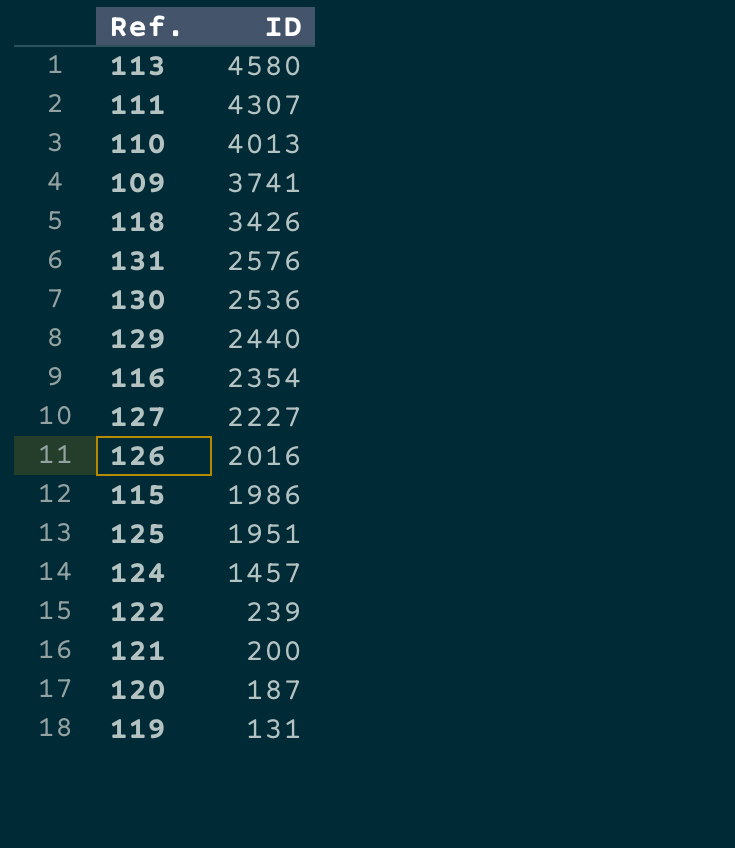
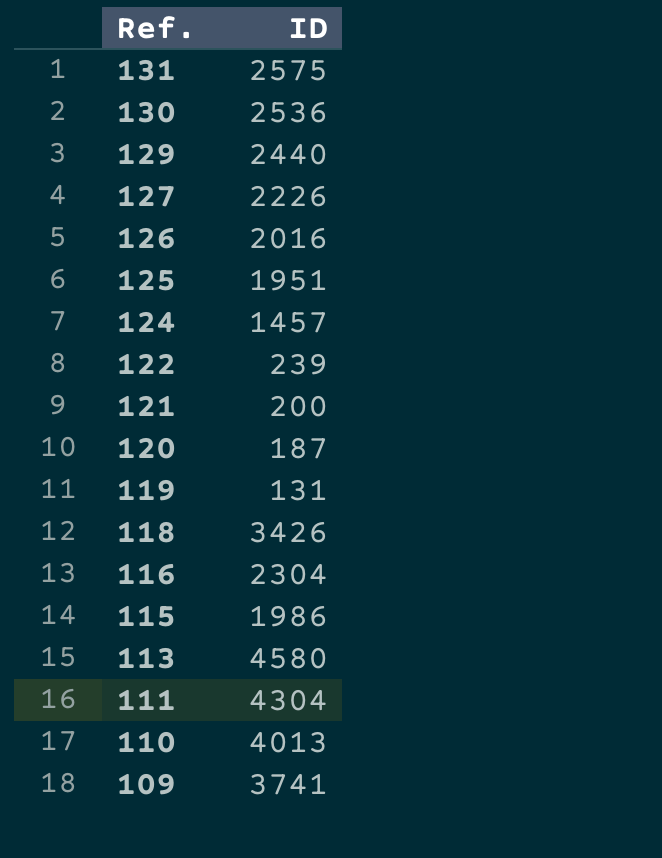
row order: ID descending -> Ref. descending
131 | ID: 2576 -> 2575
127 | ID: 2227 -> 2226
116 | ID: 2354 -> 2304
111 | ID: 4307 -> 4304

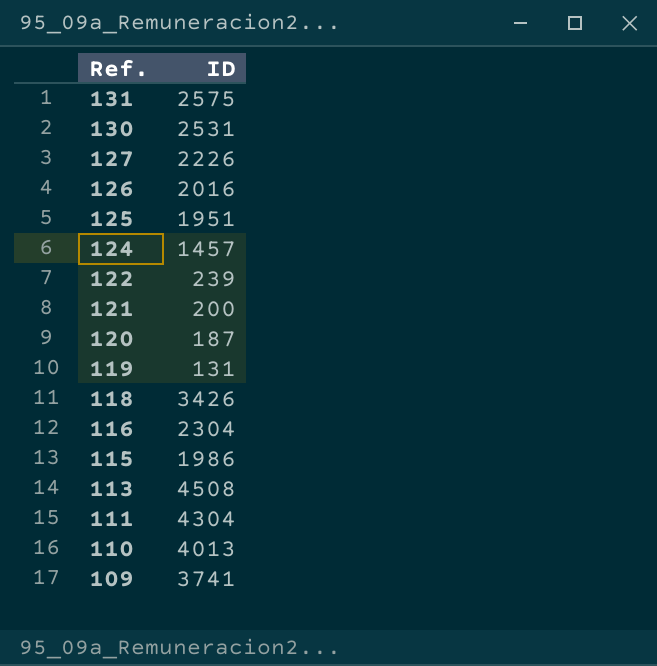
row 129: 2440 -> none
130 | ID: 2536 -> 2531
113 | ID: 4580 -> 4508

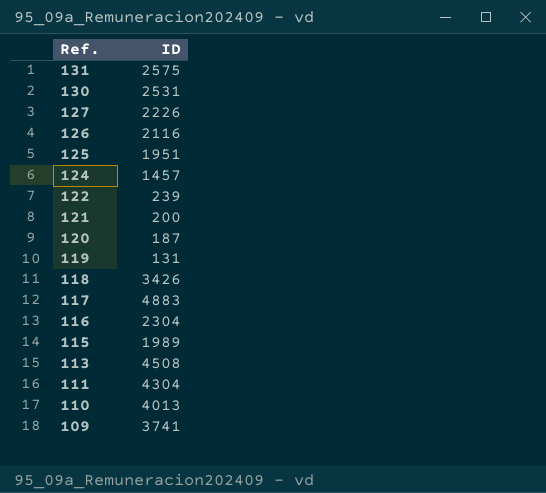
126 | ID: 2016 -> 2116
row 117: none -> 4883
115 | ID: 1986 -> 1989

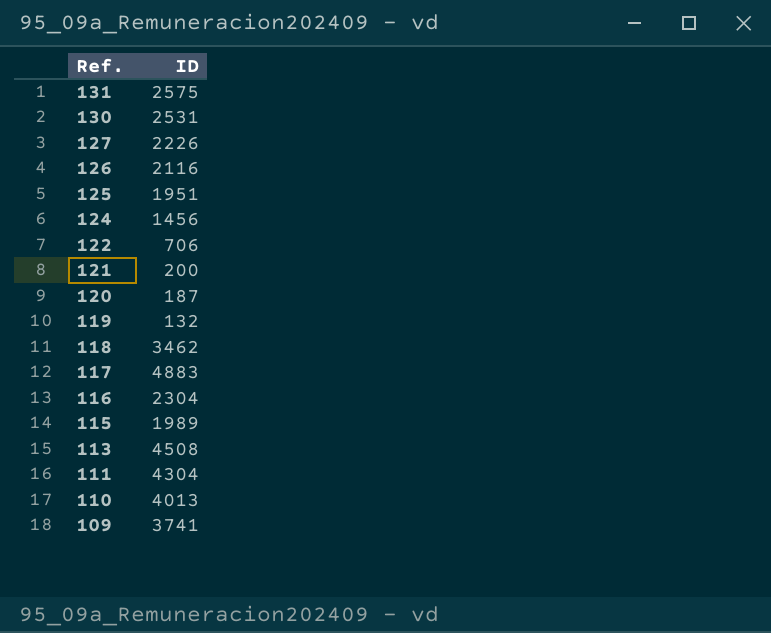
124 | ID: 1457 -> 1456
122 | ID: 239 -> 706
119 | ID: 131 -> 132
118 | ID: 3426 -> 3462

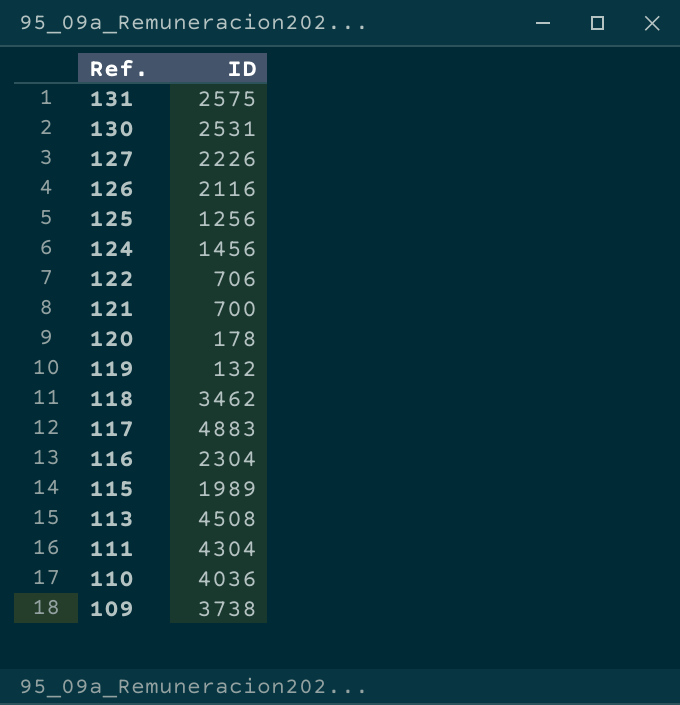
125 | ID: 1951 -> 1256
121 | ID: 200 -> 700
120 | ID: 187 -> 178
110 | ID: 4013 -> 4036
109 | ID: 3741 -> 3738

